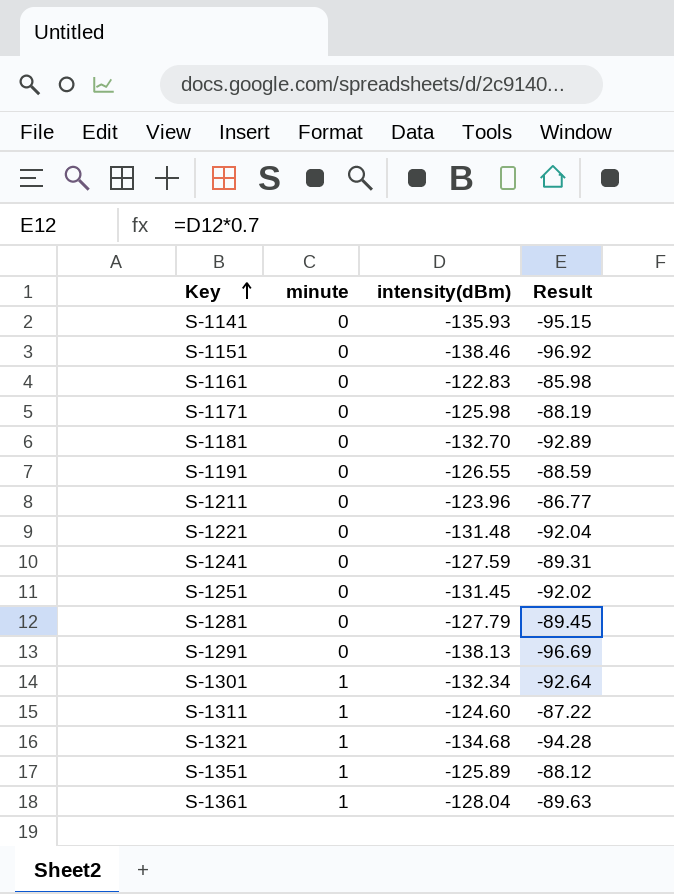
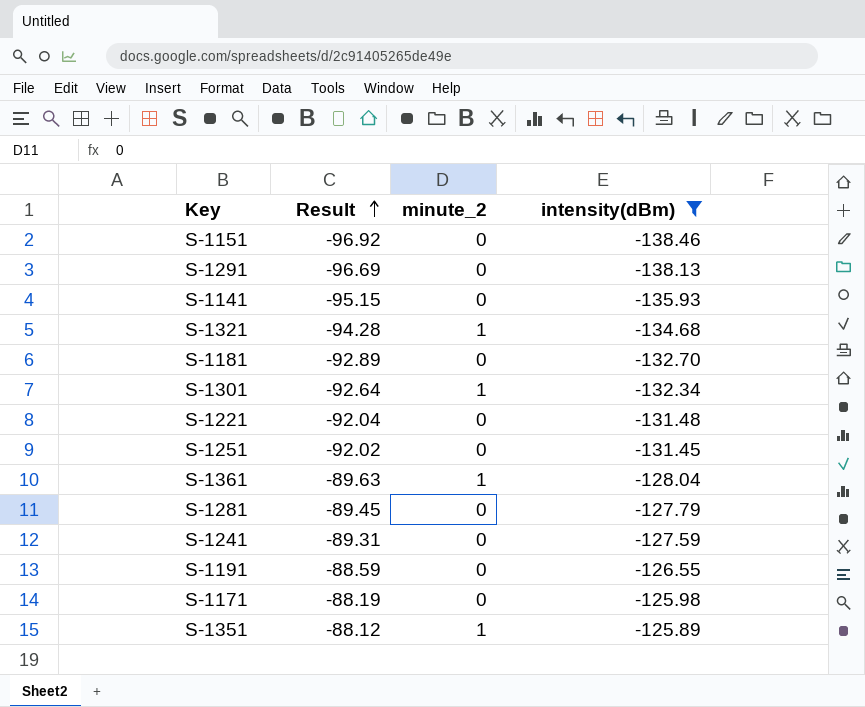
filter: none -> intensity(dBm) <= -125.89
row order: Key ascending -> Result ascending
column Result | position: 4 -> 2
column name: minute -> minute_2

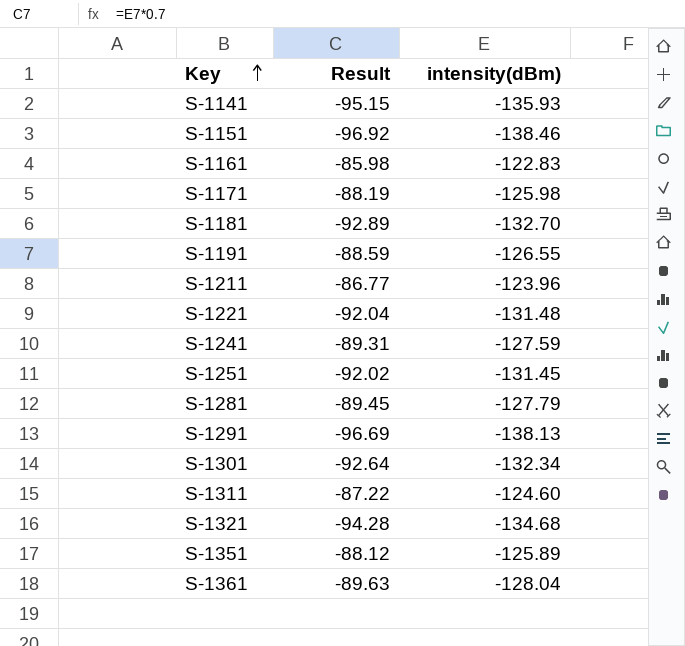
filter: intensity(dBm) <= -125.89 -> none
row order: Result ascending -> Key ascending
column minute_2 | position: 3 -> none

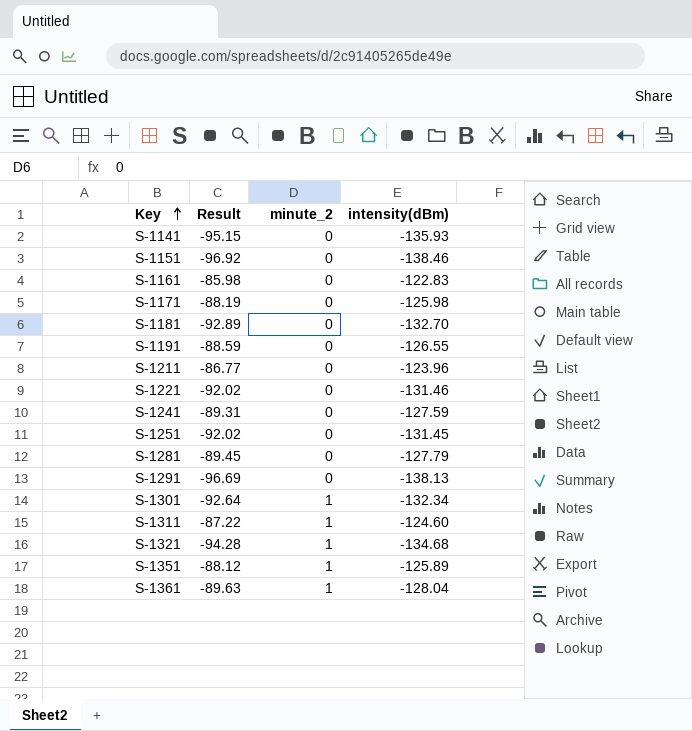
column minute_2 | position: none -> 3
S-1221 | Result: -92.04 -> -92.02
S-1221 | intensity(dBm): -131.48 -> -131.46

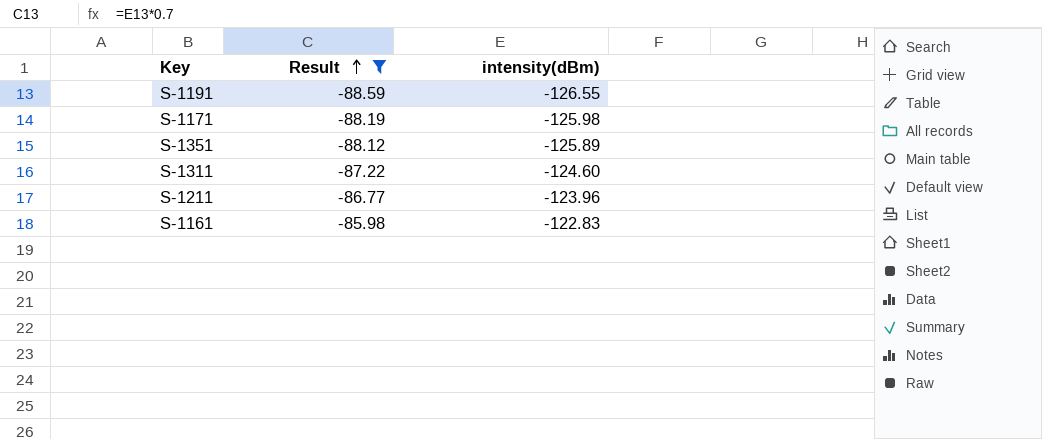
filter: none -> Result >= -88.59
row order: Key ascending -> Result ascending
column minute_2 | position: 3 -> none

